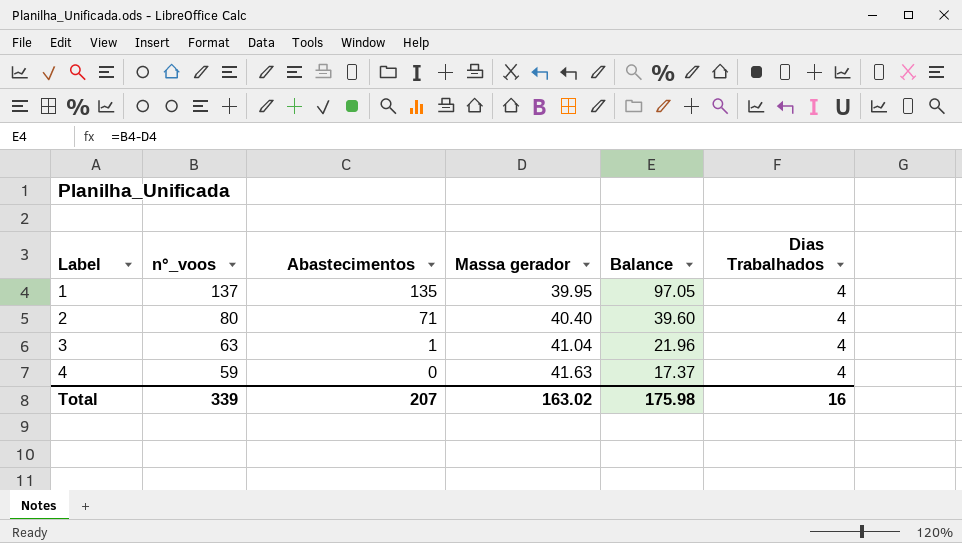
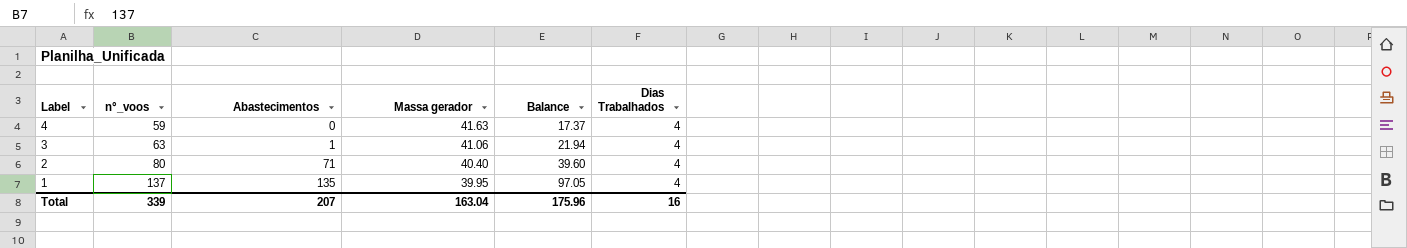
row order: Label ascending -> Label descending
3 | Massa gerador: 41.04 -> 41.06
3 | Balance: 21.96 -> 21.94
Total | Massa gerador: 163.02 -> 163.04
Total | Balance: 175.98 -> 175.96

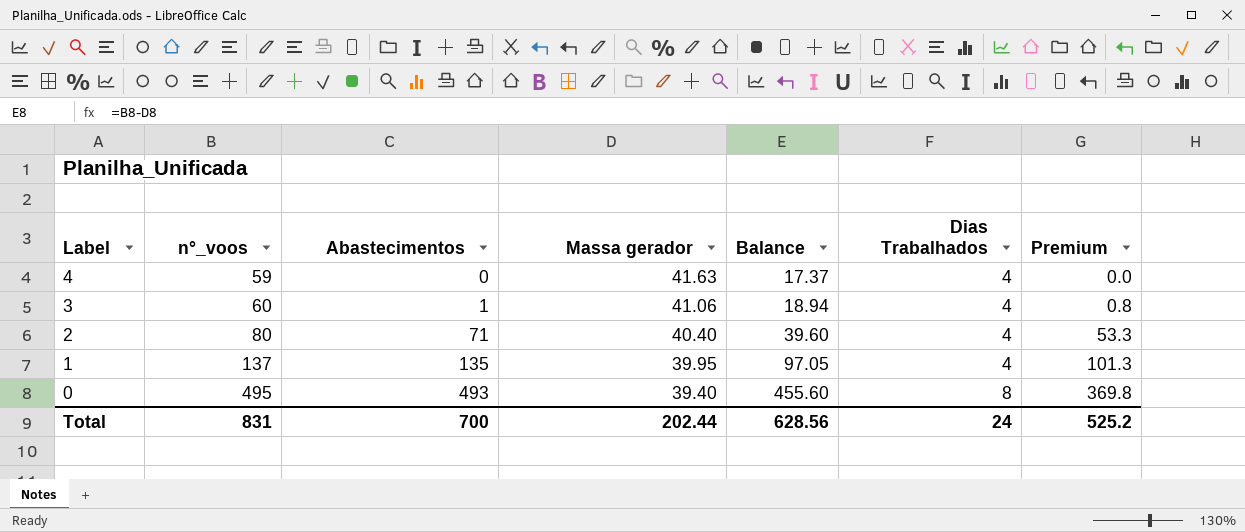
column Premium | formula: none -> [Abastecimentos] * 0.75
3 | n°_voos: 63 -> 60
3 | Balance: 21.94 -> 18.94
row 0: none -> 495 | 493 | 39.40 | 455.60 | 8 | 369.8
Total | n°_voos: 339 -> 831
Total | Abastecimentos: 207 -> 700
Total | Massa gerador: 163.04 -> 202.44
Total | Balance: 175.96 -> 628.56
Total | Dias Trabalhados: 16 -> 24

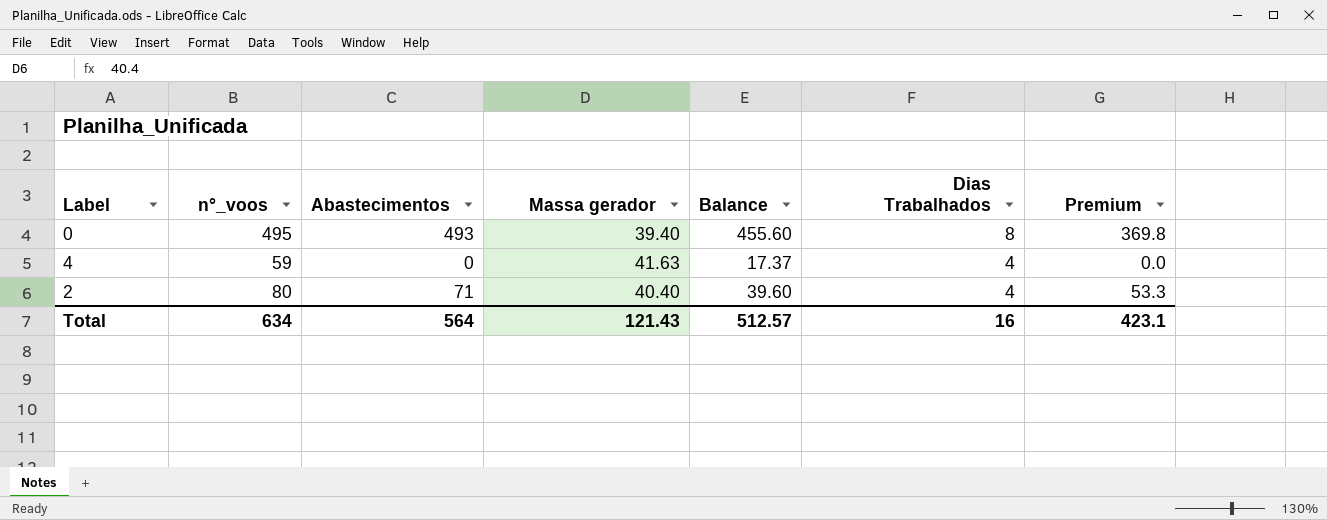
row order: Label descending -> Dias Trabalhados descending
row 3: 60 | 1 | 41.06 | 18.94 | 4 | 0.8 -> none
row 1: 137 | 135 | 39.95 | 97.05 | 4 | 101.3 -> none
Total | n°_voos: 831 -> 634
Total | Abastecimentos: 700 -> 564
Total | Massa gerador: 202.44 -> 121.43
Total | Balance: 628.56 -> 512.57
Total | Dias Trabalhados: 24 -> 16
Total | Premium: 525.2 -> 423.1

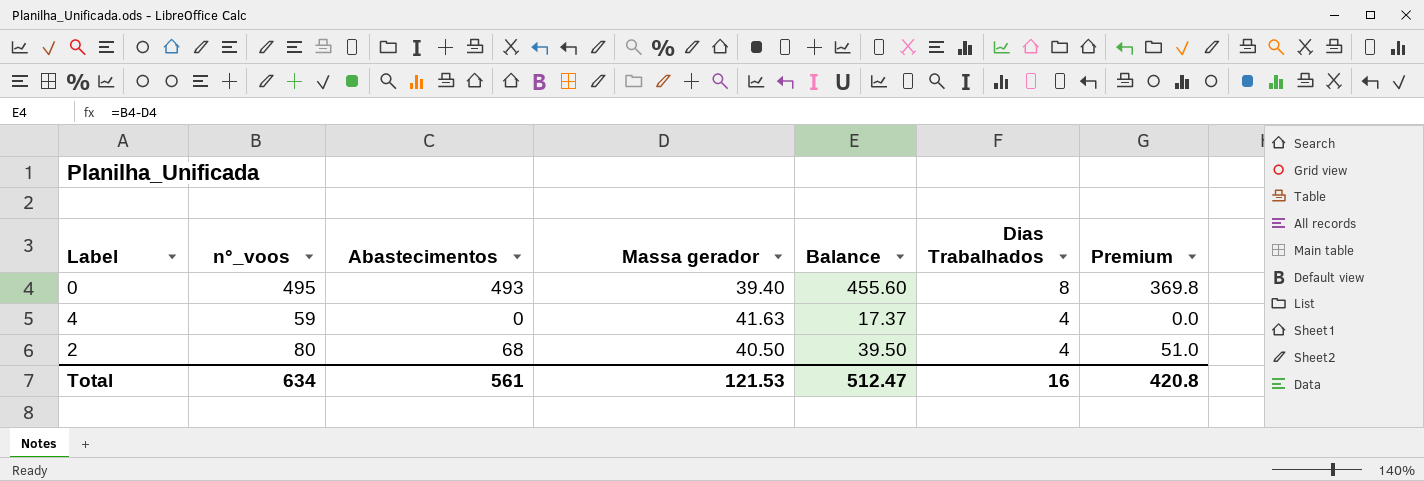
2 | Abastecimentos: 71 -> 68
2 | Massa gerador: 40.40 -> 40.50
2 | Balance: 39.60 -> 39.50
2 | Premium: 53.3 -> 51.0
Total | Abastecimentos: 564 -> 561
Total | Massa gerador: 121.43 -> 121.53
Total | Balance: 512.57 -> 512.47
Total | Premium: 423.1 -> 420.8

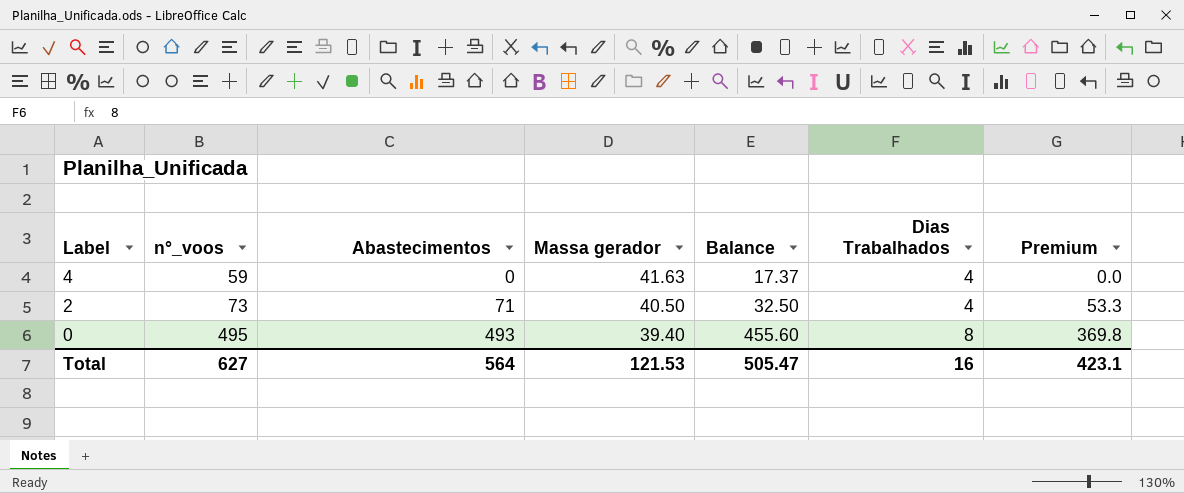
row order: Dias Trabalhados descending -> Label descending
2 | n°_voos: 80 -> 73
2 | Abastecimentos: 68 -> 71
2 | Balance: 39.50 -> 32.50
2 | Premium: 51.0 -> 53.3
Total | n°_voos: 634 -> 627
Total | Abastecimentos: 561 -> 564
Total | Balance: 512.47 -> 505.47
Total | Premium: 420.8 -> 423.1

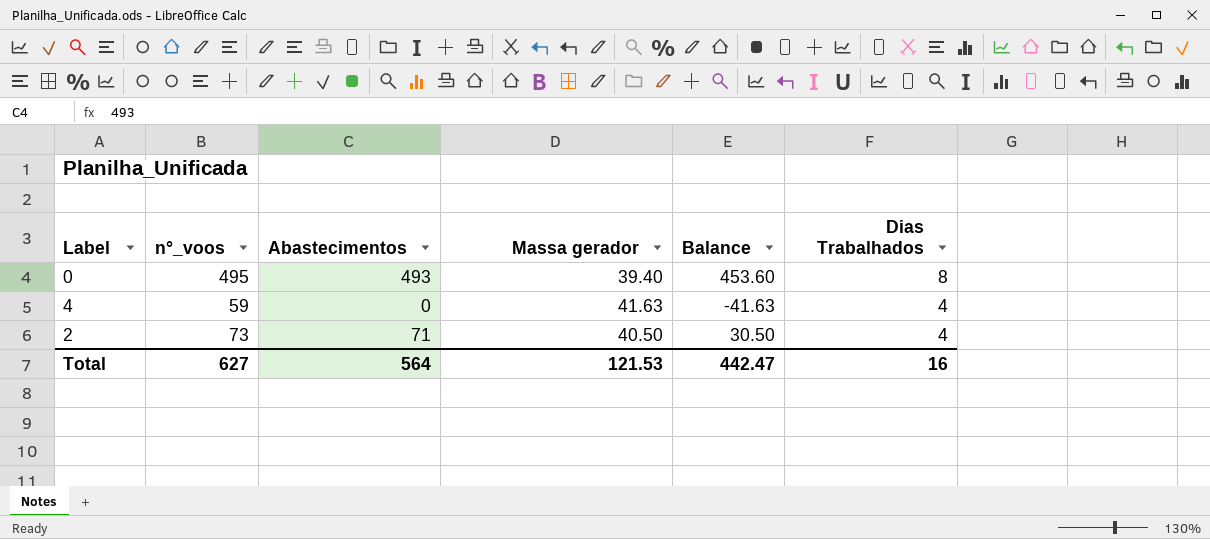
row order: Label descending -> Dias Trabalhados descending
column Premium | formula: [Abastecimentos] * 0.75 -> none
column Balance | formula: [n°_voos] - [Massa gerador] -> [Abastecimentos] - [Massa gerador]
Total | Balance: 505.47 -> 442.47

